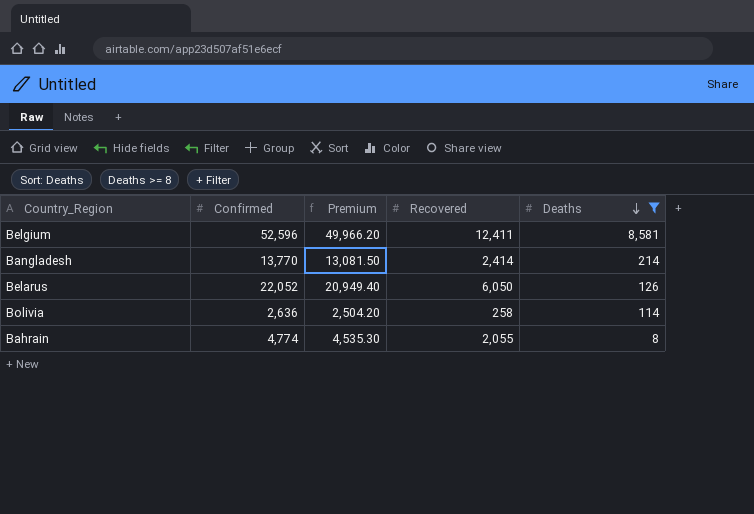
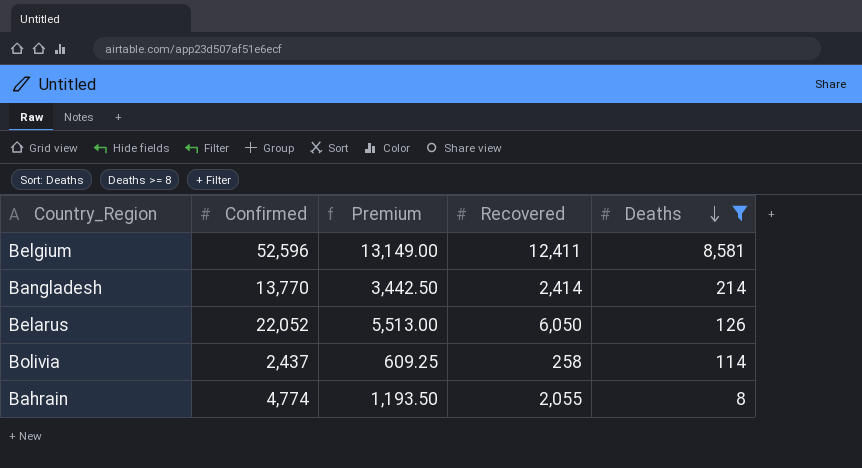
column Premium | formula: [Confirmed] * 0.95 -> [Confirmed] * 0.25
Bolivia | Confirmed: 2,636 -> 2,437

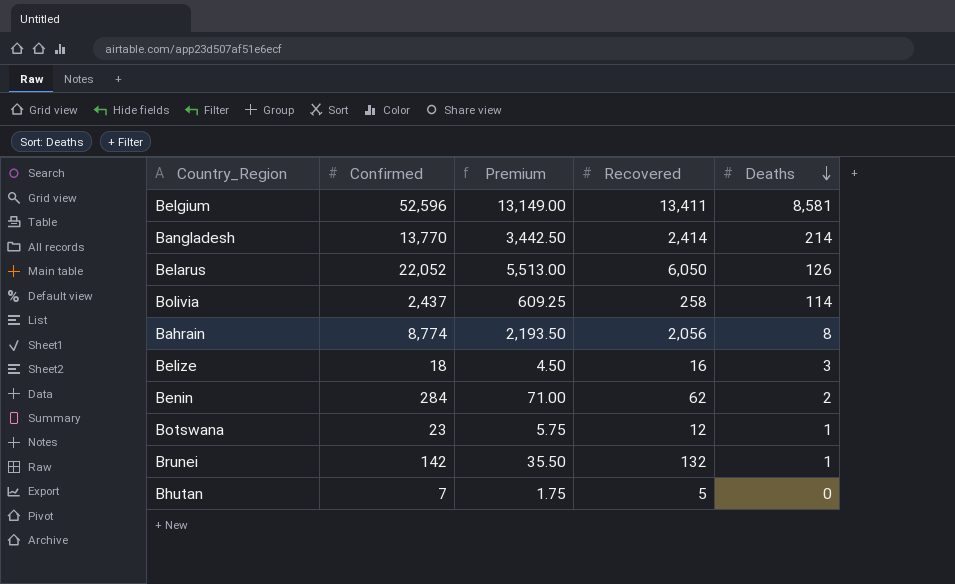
filter: Deaths >= 8 -> none
Belgium | Recovered: 12,411 -> 13,411
Bahrain | Confirmed: 4,774 -> 8,774
Bahrain | Premium: 1,193.50 -> 2,193.50
Bahrain | Recovered: 2,055 -> 2,056

